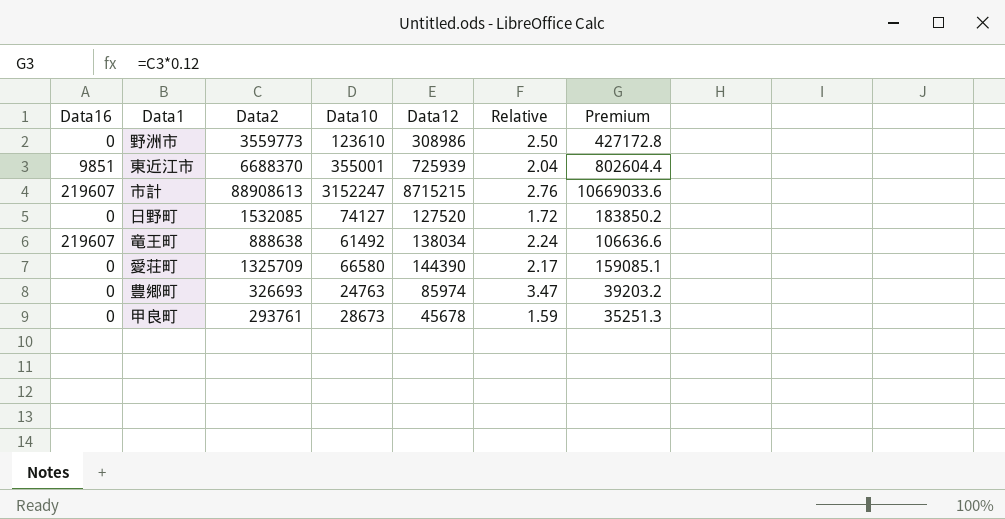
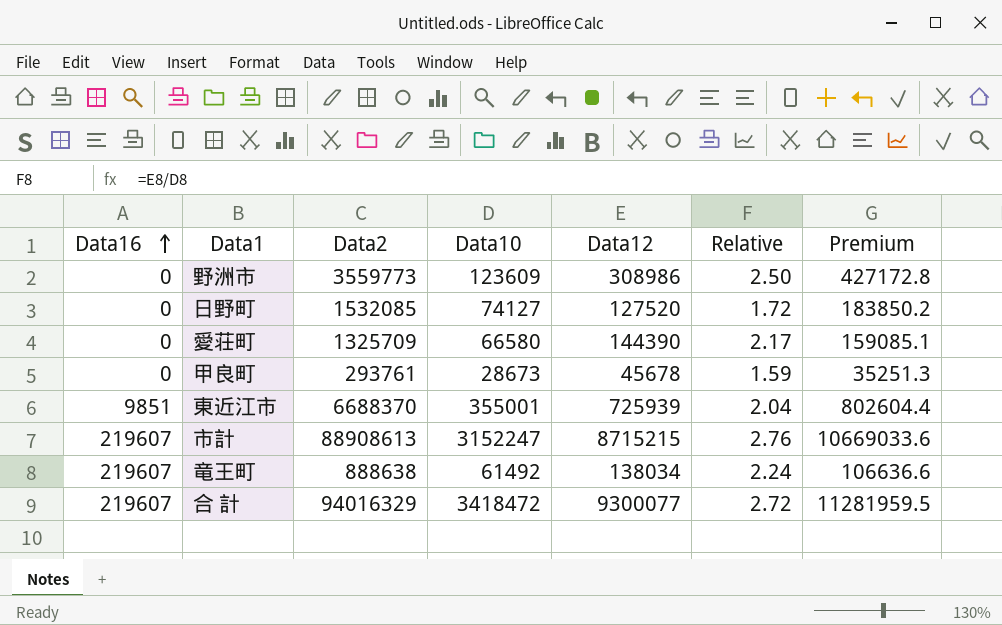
row order: none -> Data16 ascending
row 豊郷町: 0 | 326693 | 24763 | 85974 | 3.47 | 39203.2 -> none
野洲市 | Data10: 123610 -> 123609
row 合 計: none -> 219607 | 94016329 | 3418472 | 9300077 | 2.72 | 11281959.5

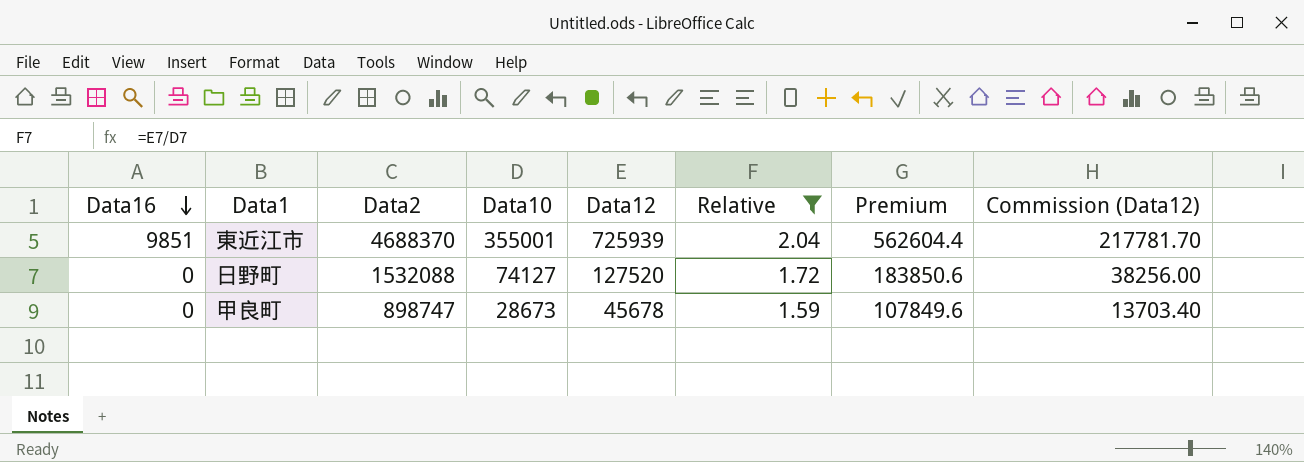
filter: none -> Relative <= 2.04
row order: Data16 ascending -> Data16 descending
column Commission (Data12) | formula: none -> [Data12] * 0.3
東近江市 | Data2: 6688370 -> 4688370
東近江市 | Premium: 802604.4 -> 562604.4
日野町 | Data2: 1532085 -> 1532088
日野町 | Premium: 183850.2 -> 183850.6
甲良町 | Data2: 293761 -> 898747
甲良町 | Premium: 35251.3 -> 107849.6

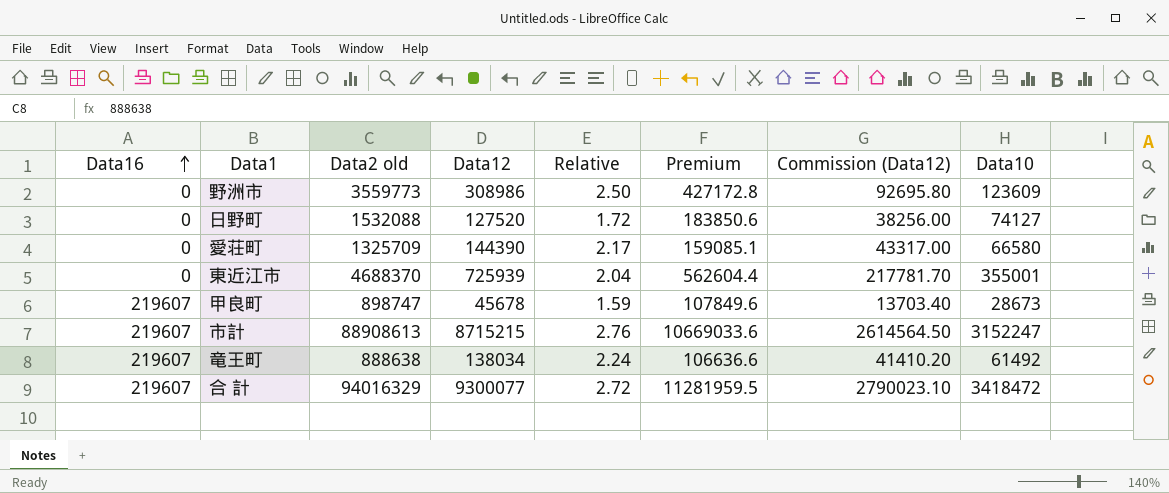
filter: Relative <= 2.04 -> none
row order: Data16 descending -> Data16 ascending
column name: Data2 -> Data2 old
column Data10 | position: 4 -> 8
東近江市 | Data16: 9851 -> 0
甲良町 | Data16: 0 -> 219607

